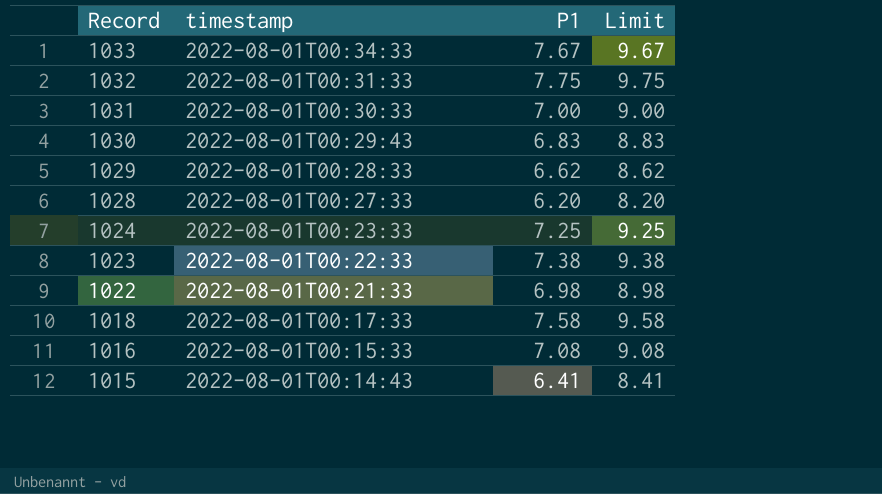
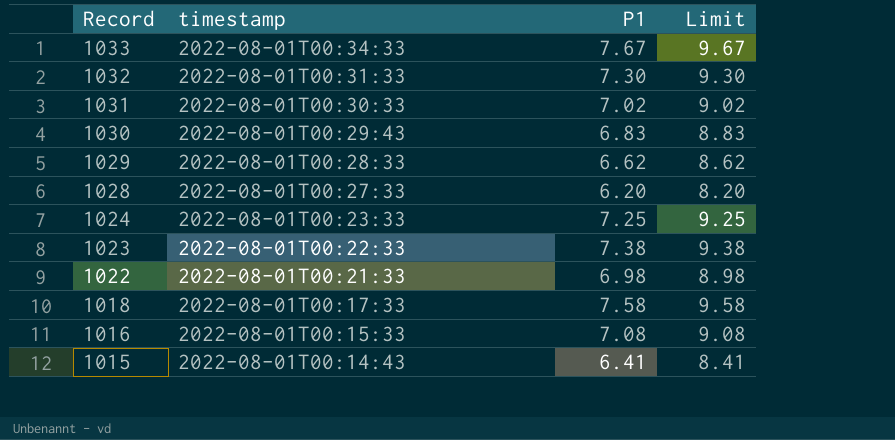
1032 | P1: 7.75 -> 7.30
1032 | Limit: 9.75 -> 9.30
1031 | P1: 7.00 -> 7.02
1031 | Limit: 9.00 -> 9.02

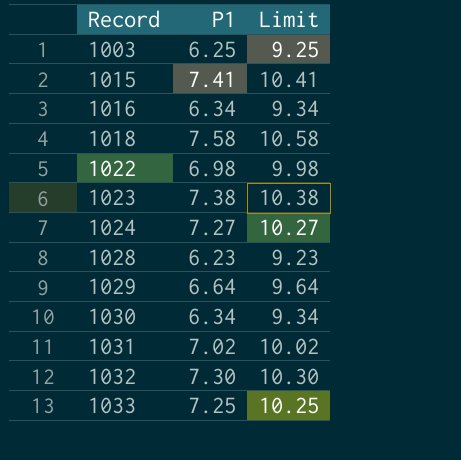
row order: Record descending -> Record ascending
column timestamp | position: 2 -> none
column Limit | formula: [P1] + 2 -> [P1] + 3
row 1003: none -> 6.25 | 9.25
1015 | P1: 6.41 -> 7.41
1016 | P1: 7.08 -> 6.34
1024 | P1: 7.25 -> 7.27
1028 | P1: 6.20 -> 6.23
1029 | P1: 6.62 -> 6.64
1030 | P1: 6.83 -> 6.34
1033 | P1: 7.67 -> 7.25

